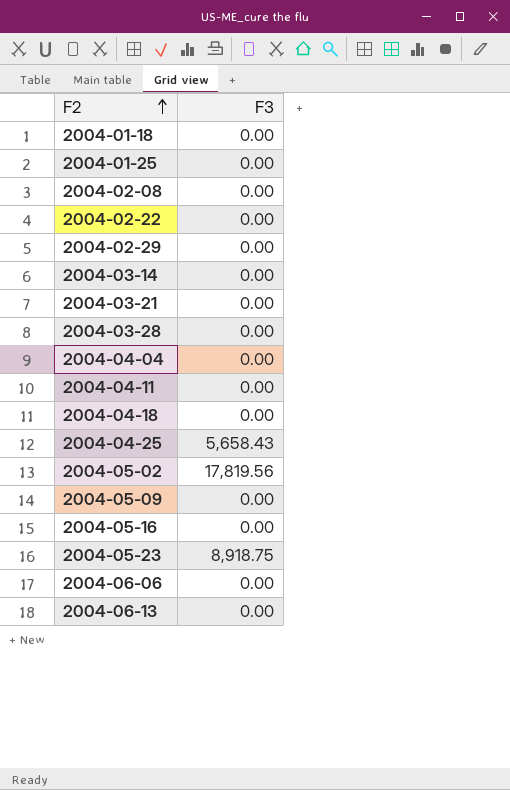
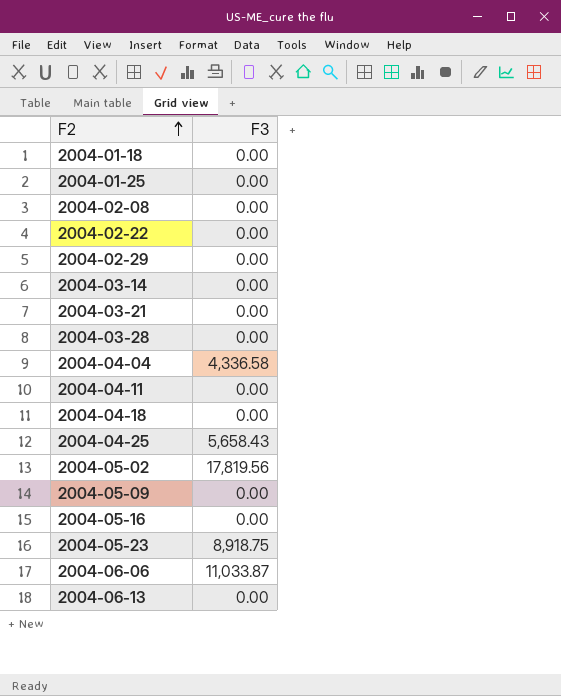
2004-04-04 | F3: 0.00 -> 4,336.58
2004-06-06 | F3: 0.00 -> 11,033.87

